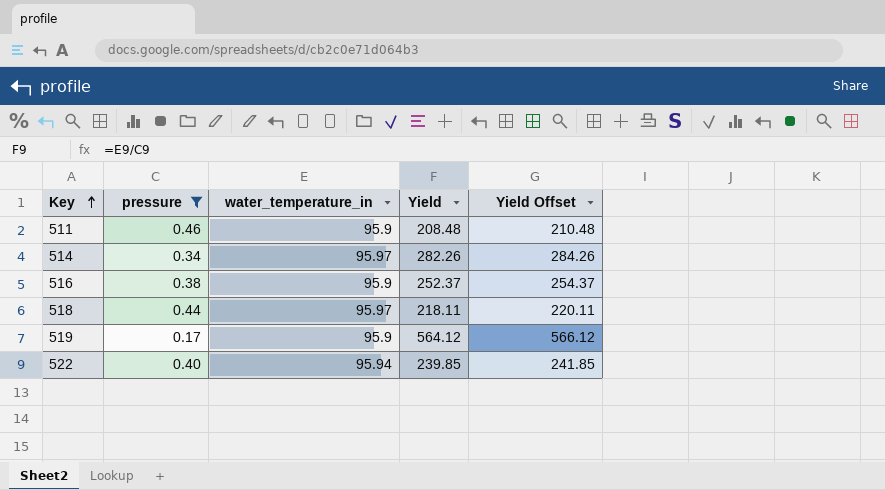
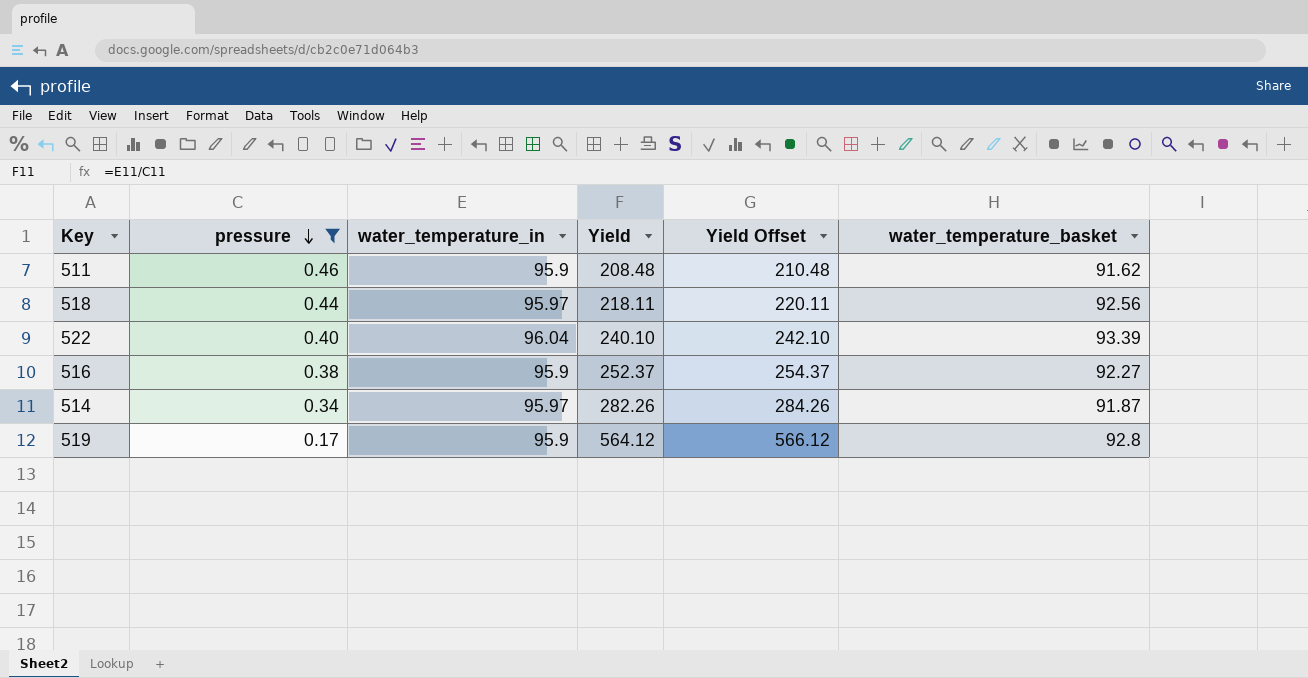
row order: Key ascending -> pressure descending
column water_temperature_basket | position: none -> 6
522 | water_temperature_in: 95.94 -> 96.04
522 | Yield: 239.85 -> 240.10
522 | Yield Offset: 241.85 -> 242.10

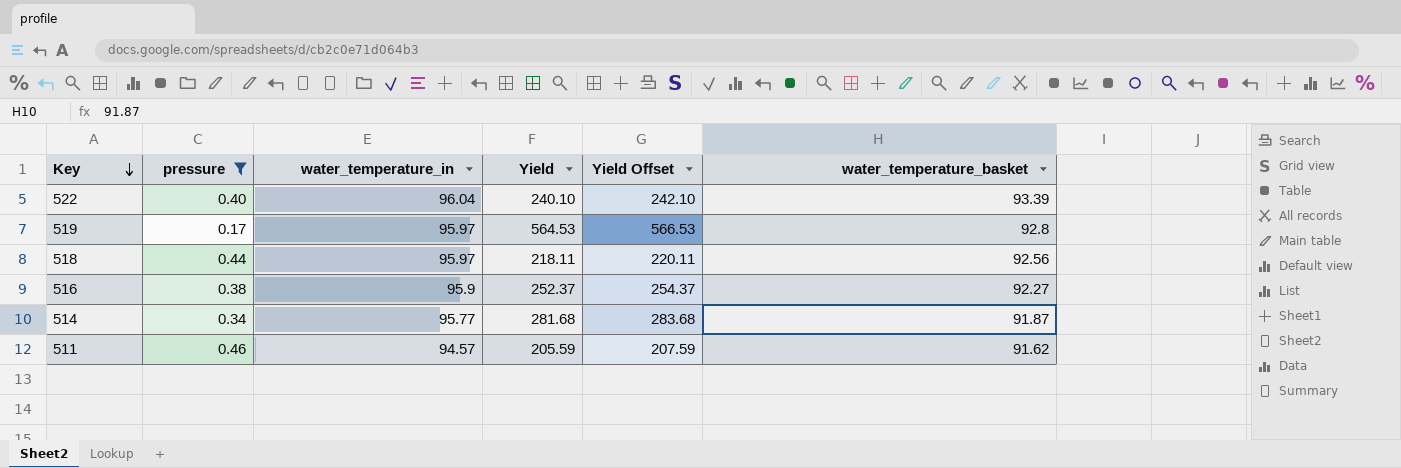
row order: pressure descending -> Key descending
519 | water_temperature_in: 95.9 -> 95.97
519 | Yield: 564.12 -> 564.53
519 | Yield Offset: 566.12 -> 566.53
514 | water_temperature_in: 95.97 -> 95.77
514 | Yield: 282.26 -> 281.68
514 | Yield Offset: 284.26 -> 283.68
511 | water_temperature_in: 95.9 -> 94.57
511 | Yield: 208.48 -> 205.59
511 | Yield Offset: 210.48 -> 207.59

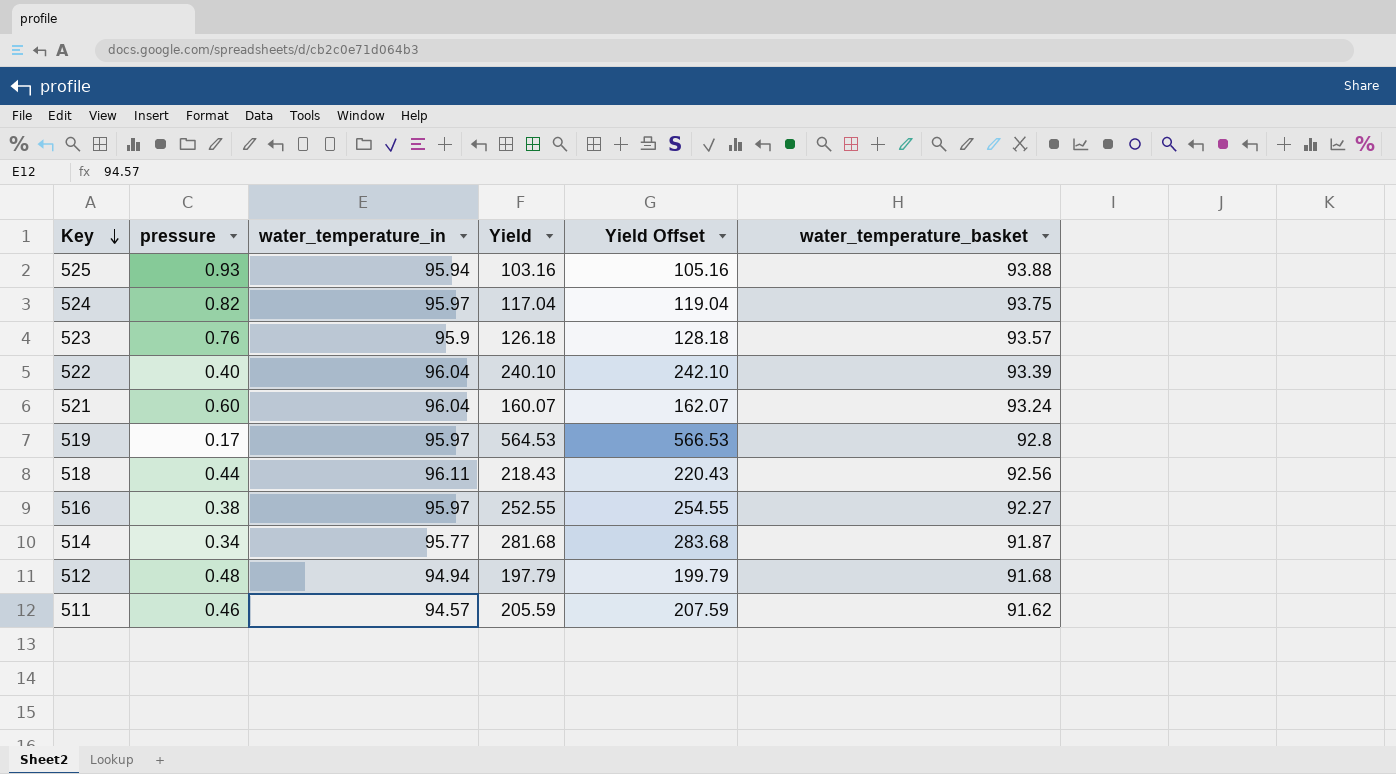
filter: pressure <= 0.46 -> none
518 | water_temperature_in: 95.97 -> 96.11
518 | Yield: 218.11 -> 218.43
518 | Yield Offset: 220.11 -> 220.43
516 | water_temperature_in: 95.9 -> 95.97
516 | Yield: 252.37 -> 252.55
516 | Yield Offset: 254.37 -> 254.55

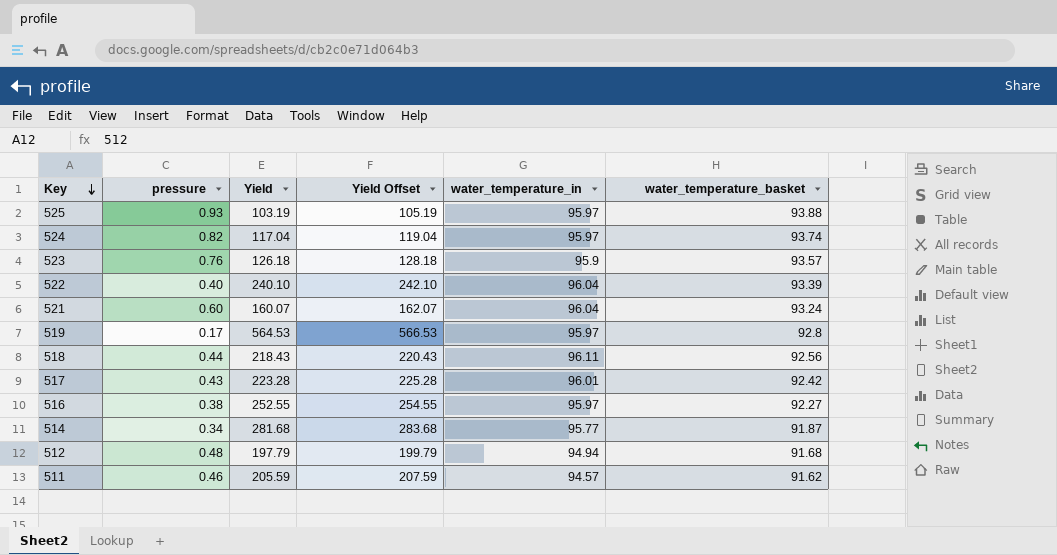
column water_temperature_in | position: 3 -> 5
525 | Yield: 103.16 -> 103.19
525 | Yield Offset: 105.16 -> 105.19
525 | water_temperature_in: 95.94 -> 95.97
524 | water_temperature_basket: 93.75 -> 93.74
row 517: none -> 0.43 | 223.28 | 225.28 | 96.01 | 92.42

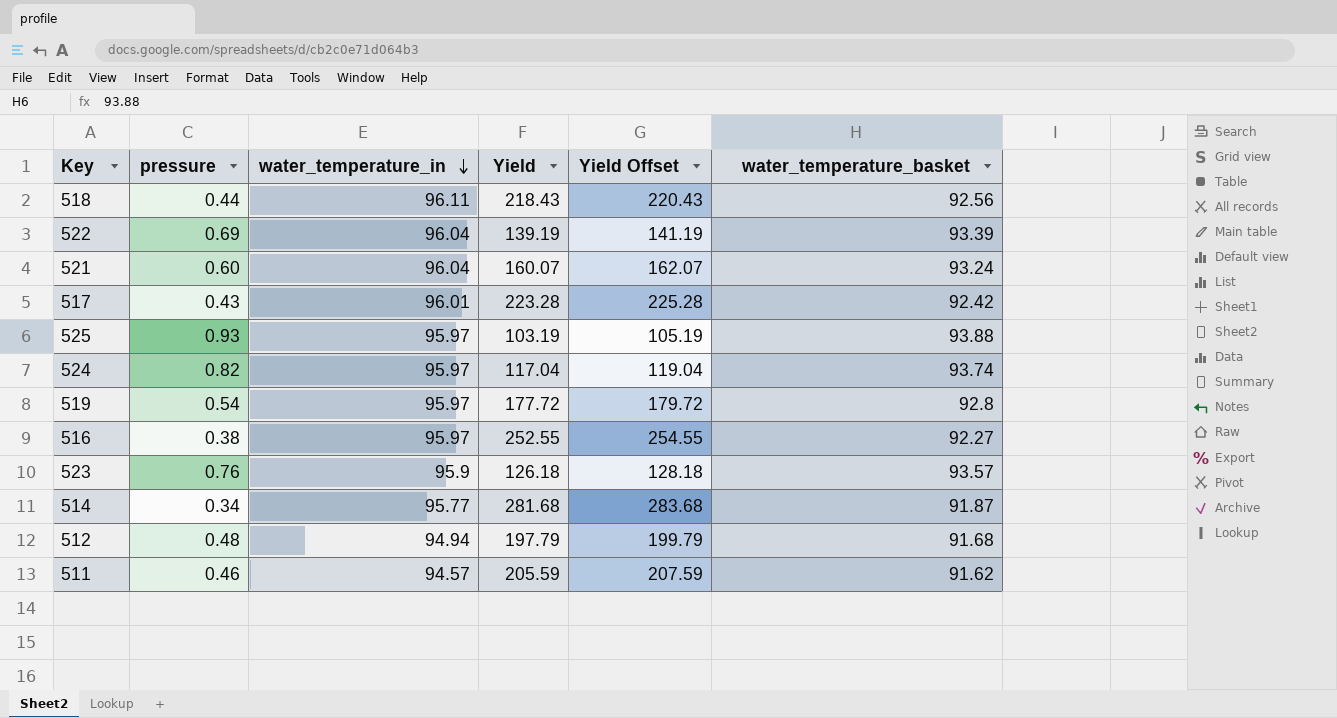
row order: Key descending -> water_temperature_in descending
column water_temperature_in | position: 5 -> 3
522 | pressure: 0.40 -> 0.69
522 | Yield: 240.10 -> 139.19
522 | Yield Offset: 242.10 -> 141.19
519 | pressure: 0.17 -> 0.54
519 | Yield: 564.53 -> 177.72
519 | Yield Offset: 566.53 -> 179.72

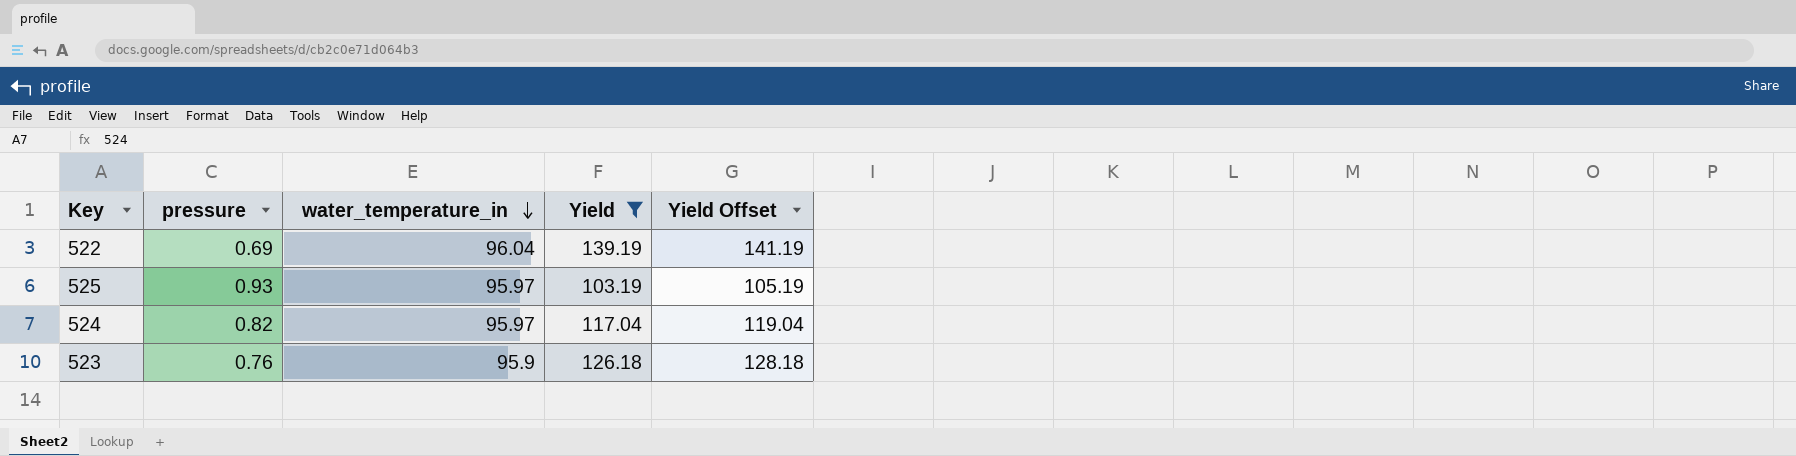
filter: none -> Yield <= 139.19
column water_temperature_basket | position: 6 -> none

